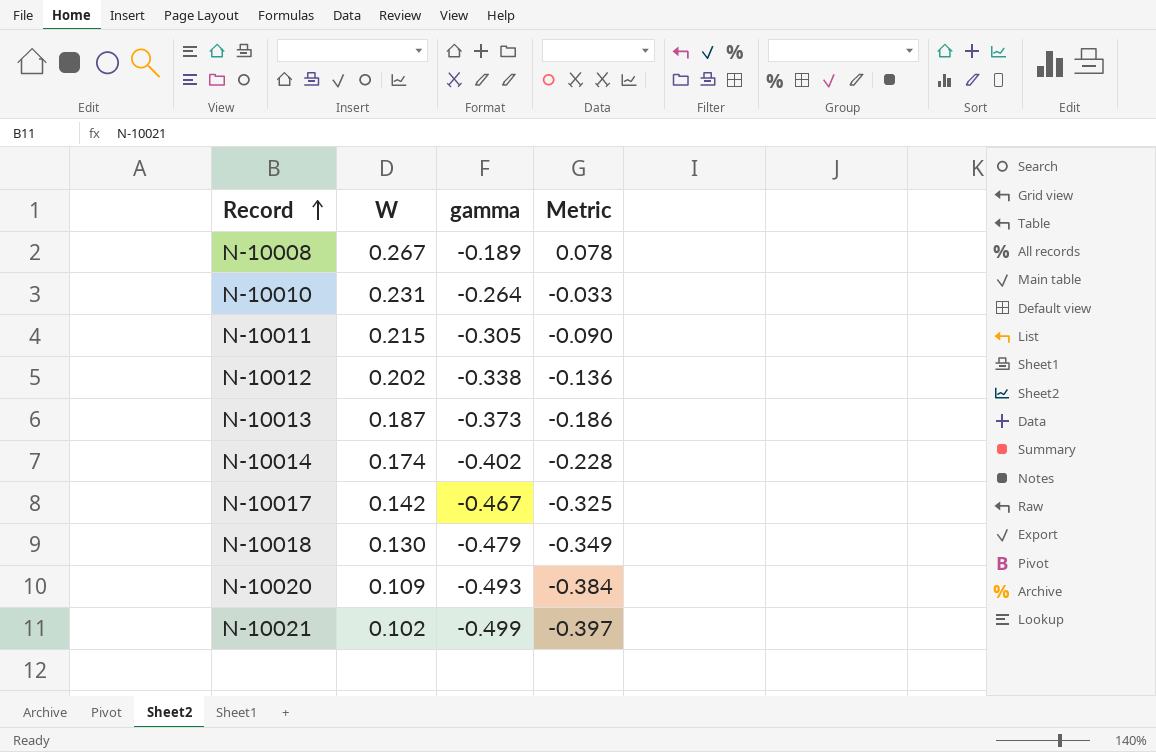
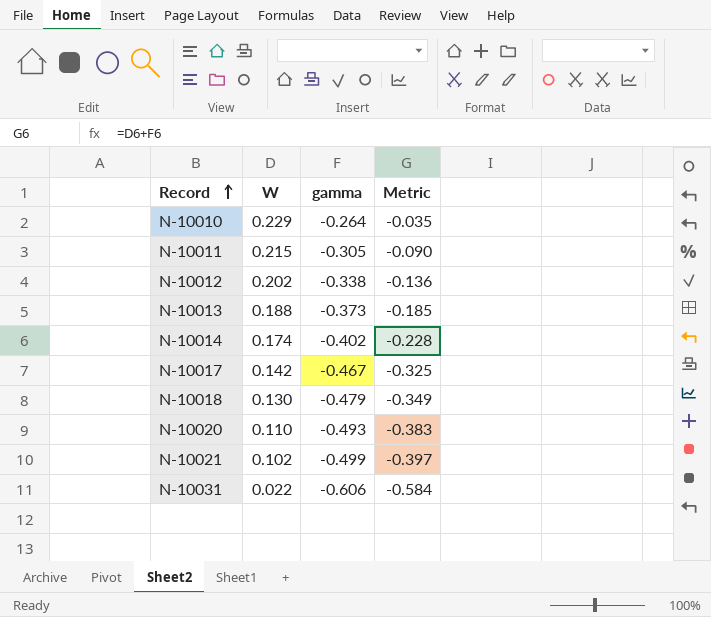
row N-10008: 0.267 | -0.189 | 0.078 -> none
N-10010 | W: 0.231 -> 0.229
N-10010 | Metric: -0.033 -> -0.035
N-10013 | W: 0.187 -> 0.188
N-10013 | Metric: -0.186 -> -0.185
N-10020 | W: 0.109 -> 0.110
N-10020 | Metric: -0.384 -> -0.383
row N-10031: none -> 0.022 | -0.606 | -0.584

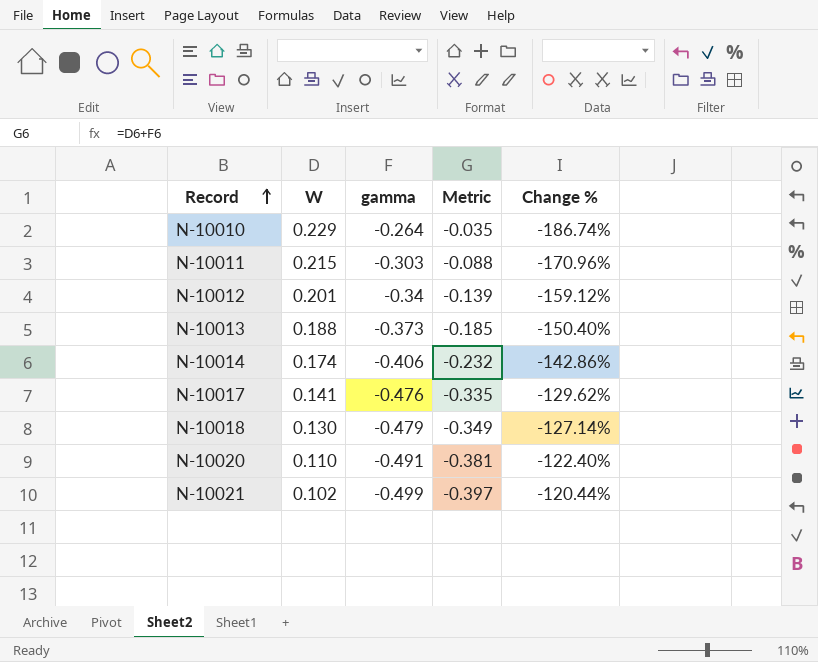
column Change % | formula: none -> ([W] - [gamma]) / [gamma]
row N-10031: 0.022 | -0.606 | -0.584 -> none
N-10011 | gamma: -0.305 -> -0.303
N-10011 | Metric: -0.090 -> -0.088
N-10012 | W: 0.202 -> 0.201
N-10012 | gamma: -0.338 -> -0.34
N-10012 | Metric: -0.136 -> -0.139
N-10014 | gamma: -0.402 -> -0.406
N-10014 | Metric: -0.228 -> -0.232
N-10017 | W: 0.142 -> 0.141
N-10017 | gamma: -0.467 -> -0.476
N-10017 | Metric: -0.325 -> -0.335
N-10020 | gamma: -0.493 -> -0.491
N-10020 | Metric: -0.383 -> -0.381

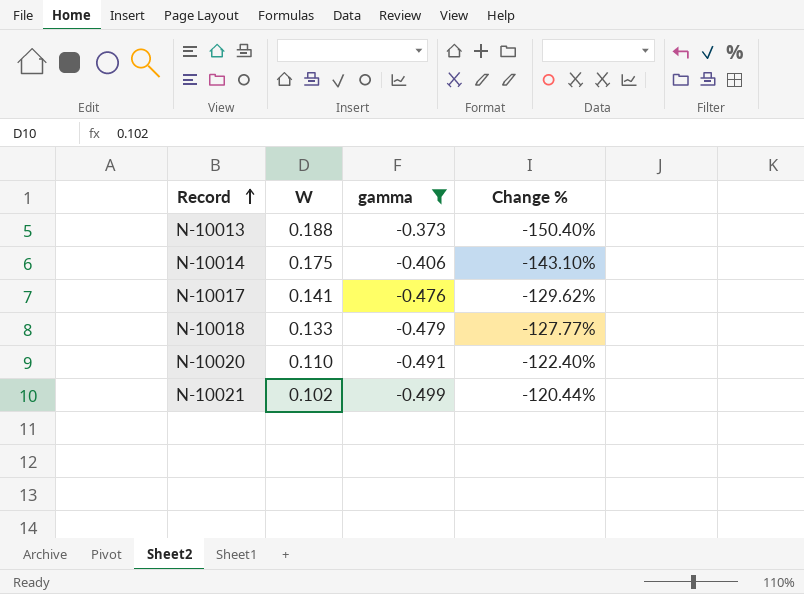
filter: none -> gamma <= -0.373
column Metric | formula: [W] + [gamma] -> none
N-10014 | W: 0.174 -> 0.175
N-10014 | Change %: -142.86% -> -143.10%
N-10018 | W: 0.130 -> 0.133
N-10018 | Change %: -127.14% -> -127.77%

